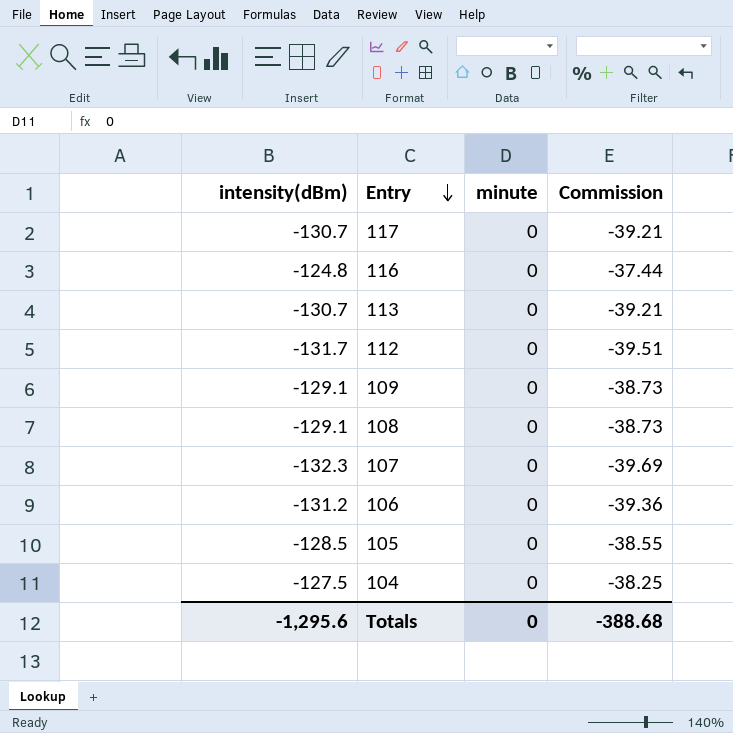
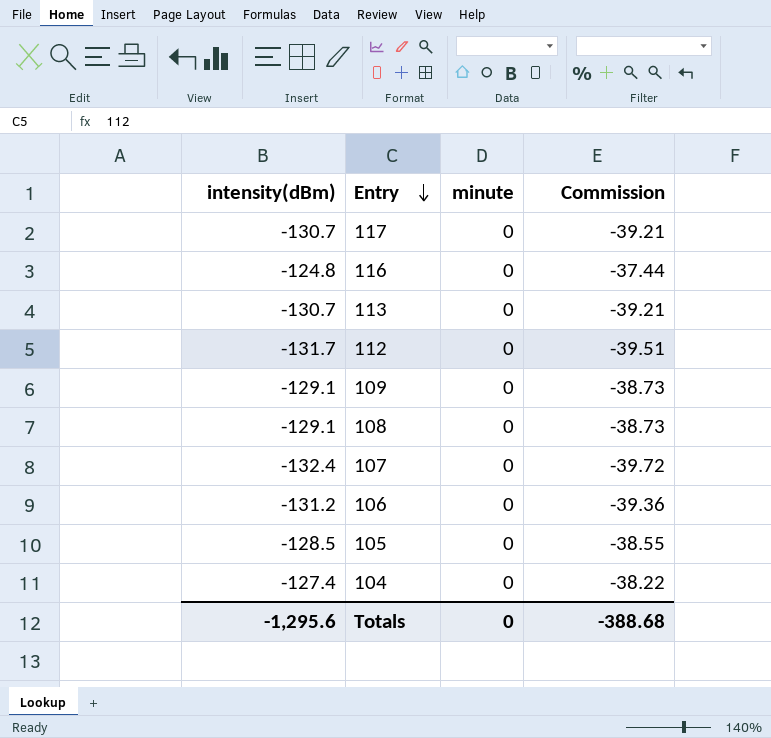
107 | intensity(dBm): -132.3 -> -132.4
107 | Commission: -39.69 -> -39.72
104 | intensity(dBm): -127.5 -> -127.4
104 | Commission: -38.25 -> -38.22

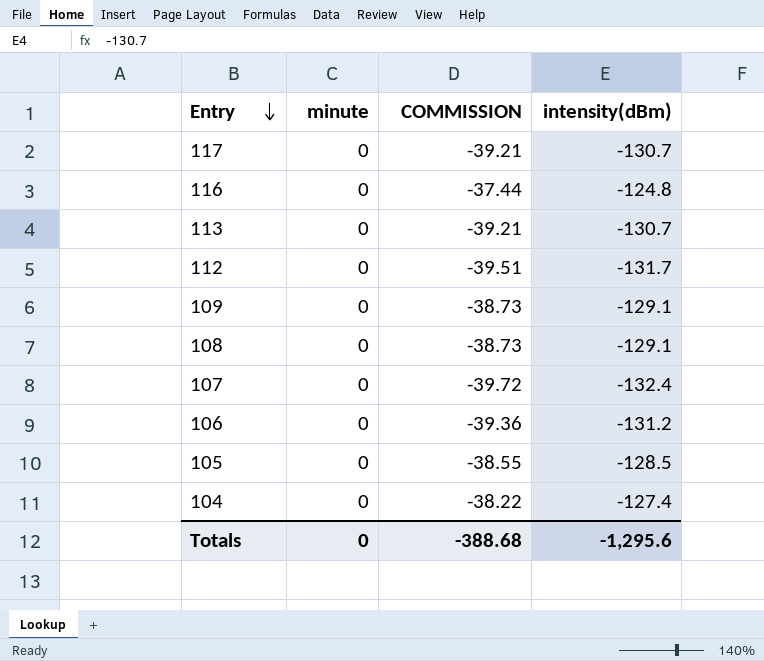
column name: Commission -> COMMISSION
column intensity(dBm) | position: 1 -> 4

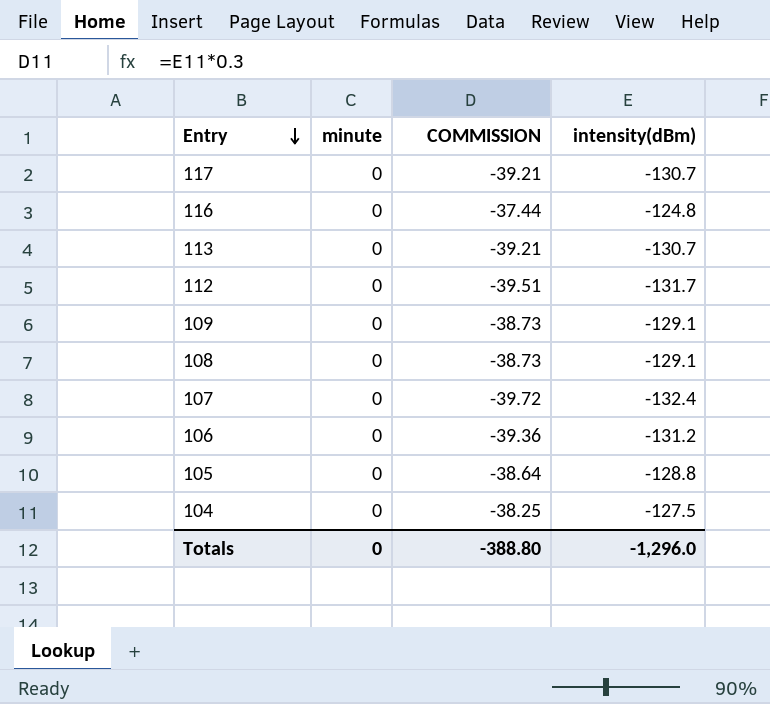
105 | COMMISSION: -38.55 -> -38.64
105 | intensity(dBm): -128.5 -> -128.8
104 | COMMISSION: -38.22 -> -38.25
104 | intensity(dBm): -127.4 -> -127.5
Totals | COMMISSION: -388.68 -> -388.80
Totals | intensity(dBm): -1,295.6 -> -1,296.0

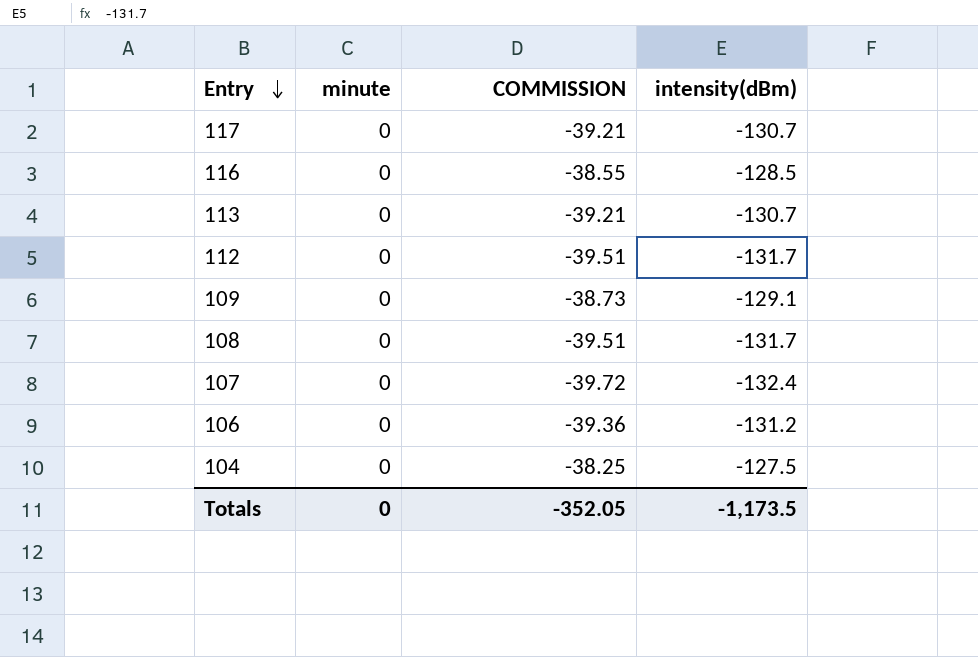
row 105: 0 | -38.64 | -128.8 -> none
116 | COMMISSION: -37.44 -> -38.55
116 | intensity(dBm): -124.8 -> -128.5
108 | COMMISSION: -38.73 -> -39.51
108 | intensity(dBm): -129.1 -> -131.7
Totals | COMMISSION: -388.80 -> -352.05
Totals | intensity(dBm): -1,296.0 -> -1,173.5

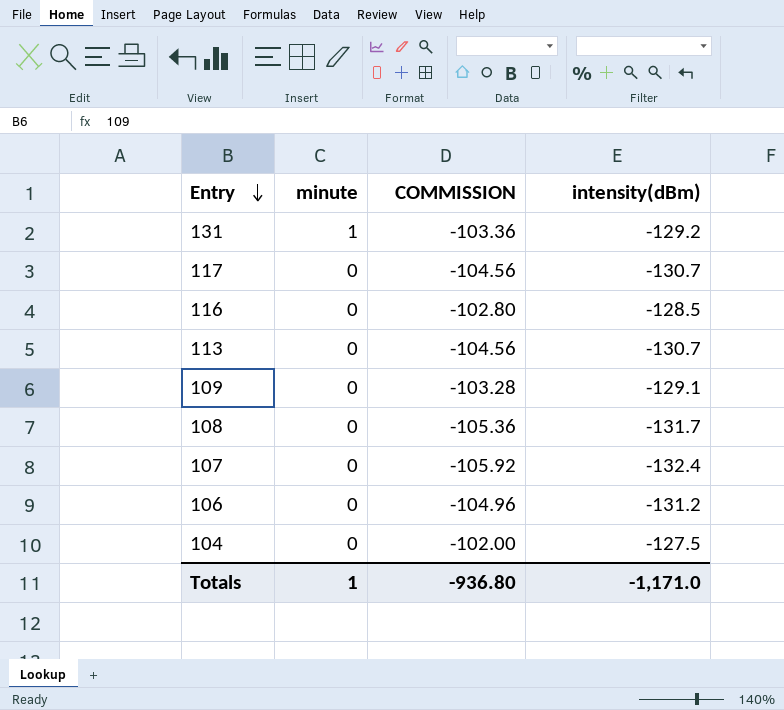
column COMMISSION | formula: [intensity(dBm)] * 0.3 -> [intensity(dBm)] * 0.8
row 112: 0 | -39.51 | -131.7 -> none
row 131: none -> 1 | -103.36 | -129.2
Totals | minute: 0 -> 1
Totals | COMMISSION: -352.05 -> -936.80
Totals | intensity(dBm): -1,173.5 -> -1,171.0

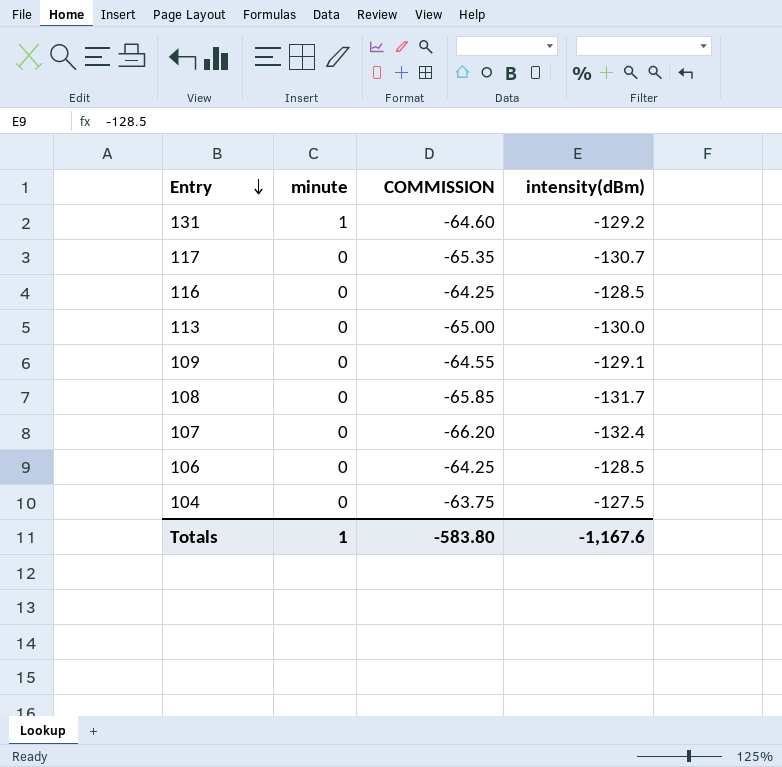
column COMMISSION | formula: [intensity(dBm)] * 0.8 -> [intensity(dBm)] * 0.5
113 | intensity(dBm): -130.7 -> -130.0
106 | intensity(dBm): -131.2 -> -128.5
Totals | COMMISSION: -936.80 -> -583.80
Totals | intensity(dBm): -1,171.0 -> -1,167.6

